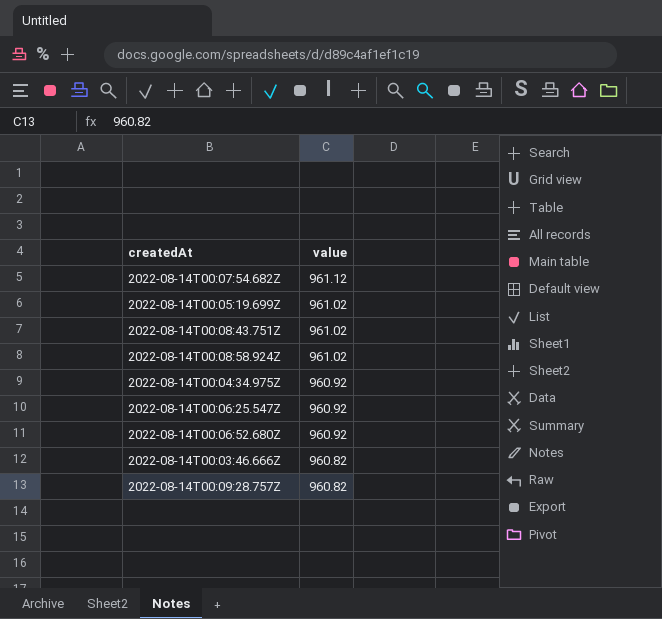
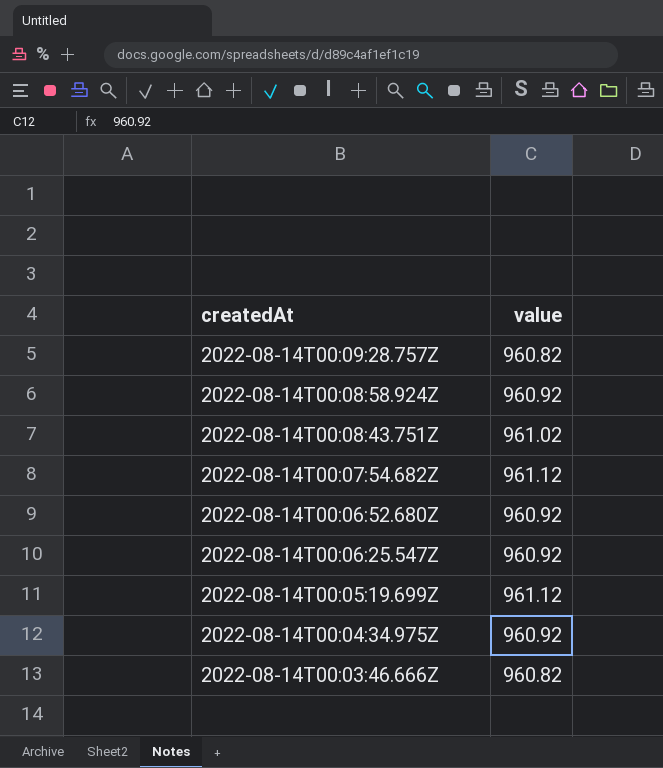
row order: value descending -> createdAt descending
2022-08-14T00:08:58.924Z | value: 961.02 -> 960.92
2022-08-14T00:05:19.699Z | value: 961.02 -> 961.12

